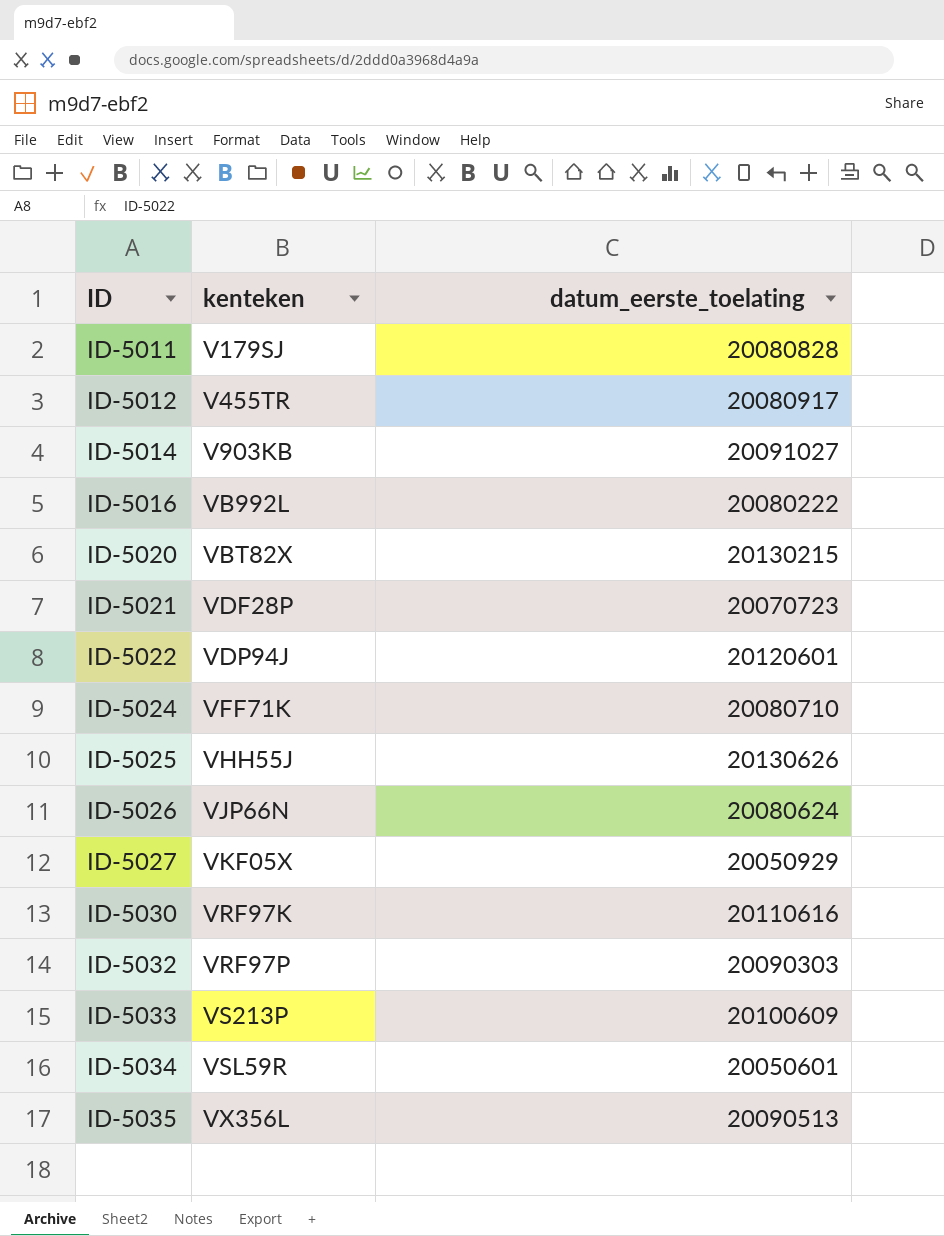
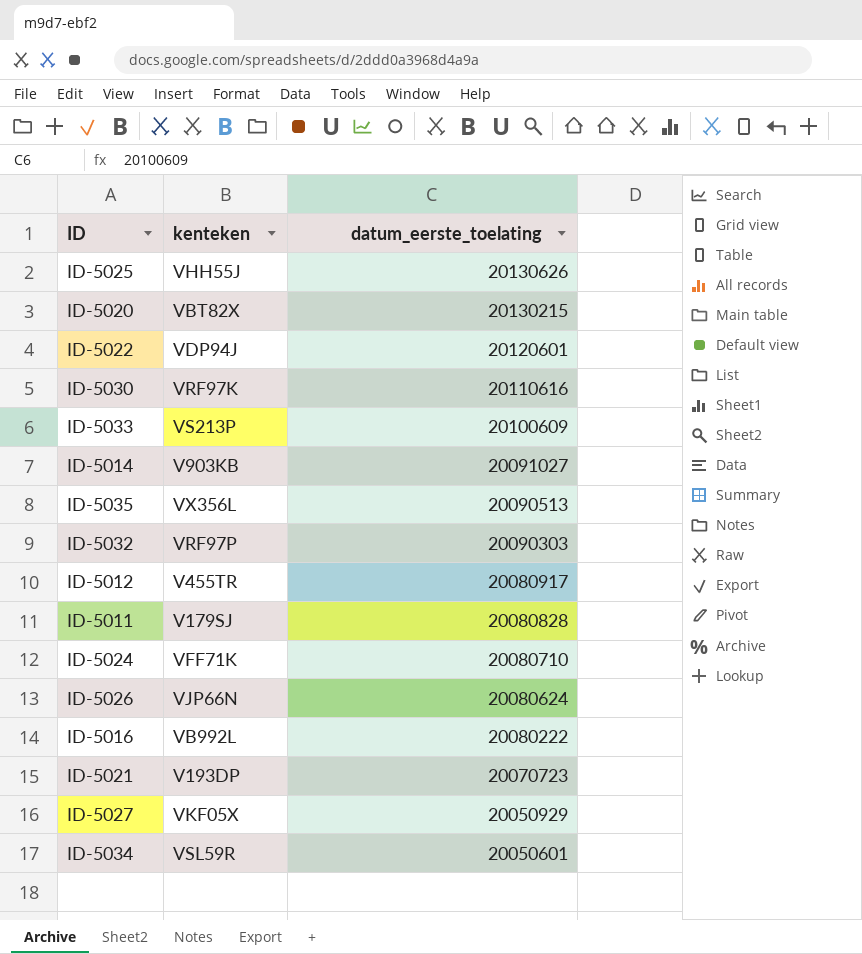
row order: ID ascending -> datum_eerste_toelating descending
ID-5021 | kenteken: VDF28P -> V193DP

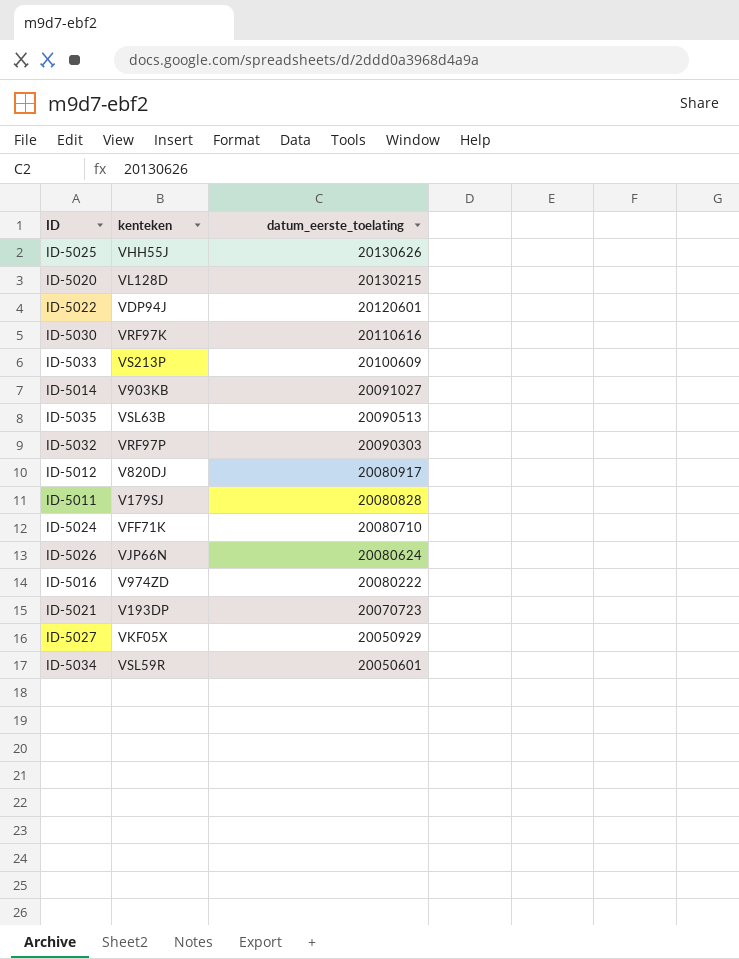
ID-5020 | kenteken: VBT82X -> VL128D
ID-5035 | kenteken: VX356L -> VSL63B
ID-5012 | kenteken: V455TR -> V820DJ
ID-5016 | kenteken: VB992L -> V974ZD

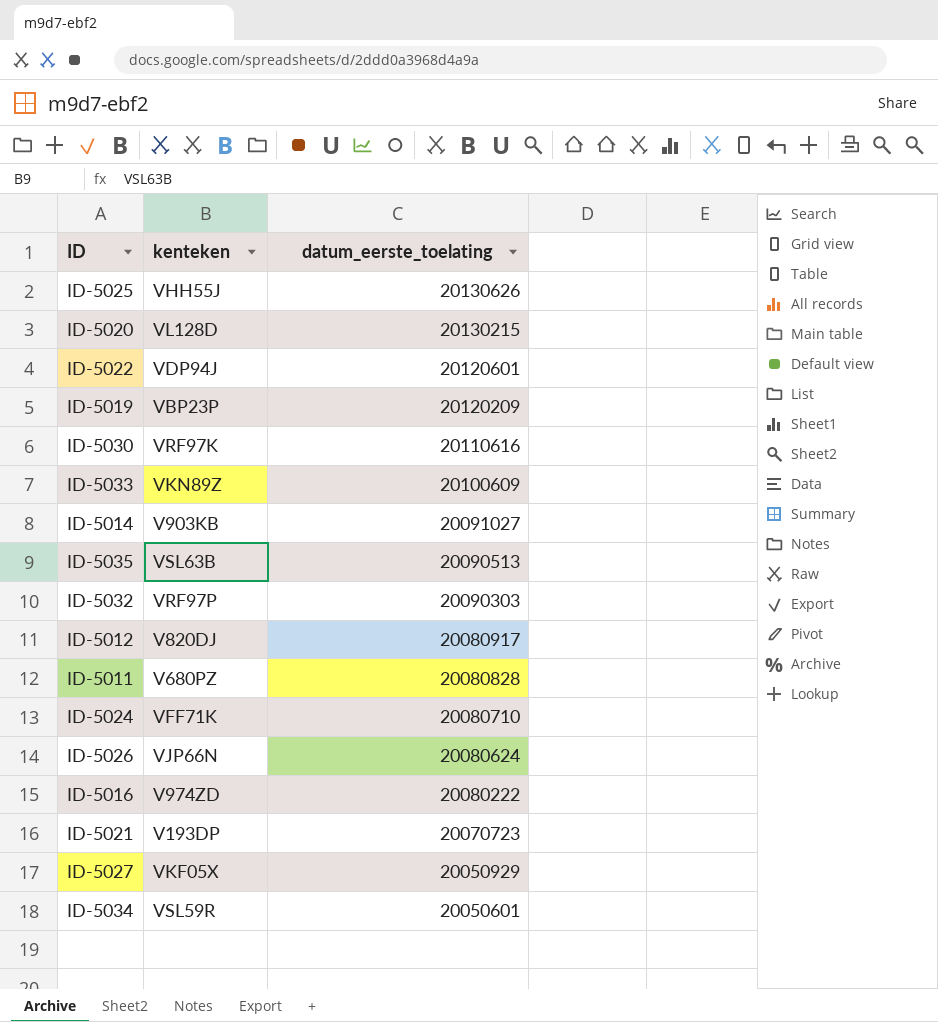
row ID-5019: none -> VBP23P | 20120209
ID-5033 | kenteken: VS213P -> VKN89Z
ID-5011 | kenteken: V179SJ -> V680PZ

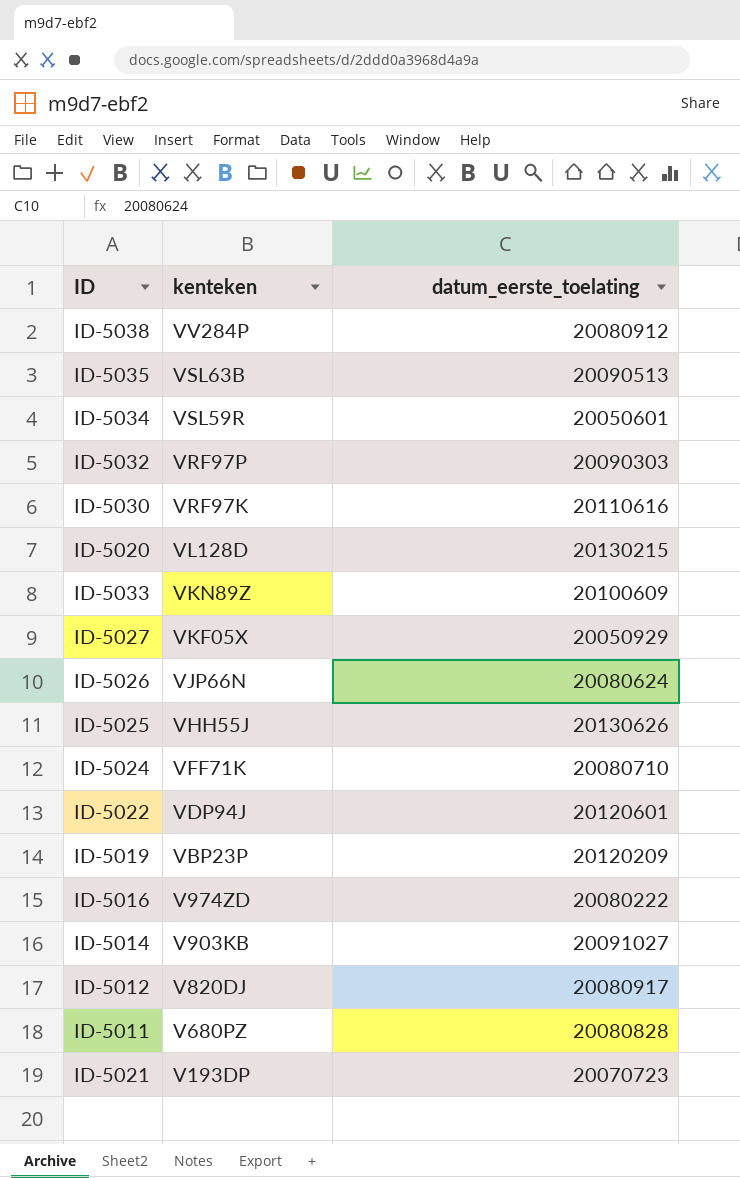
row order: datum_eerste_toelating descending -> kenteken descending
row ID-5038: none -> VV284P | 20080912

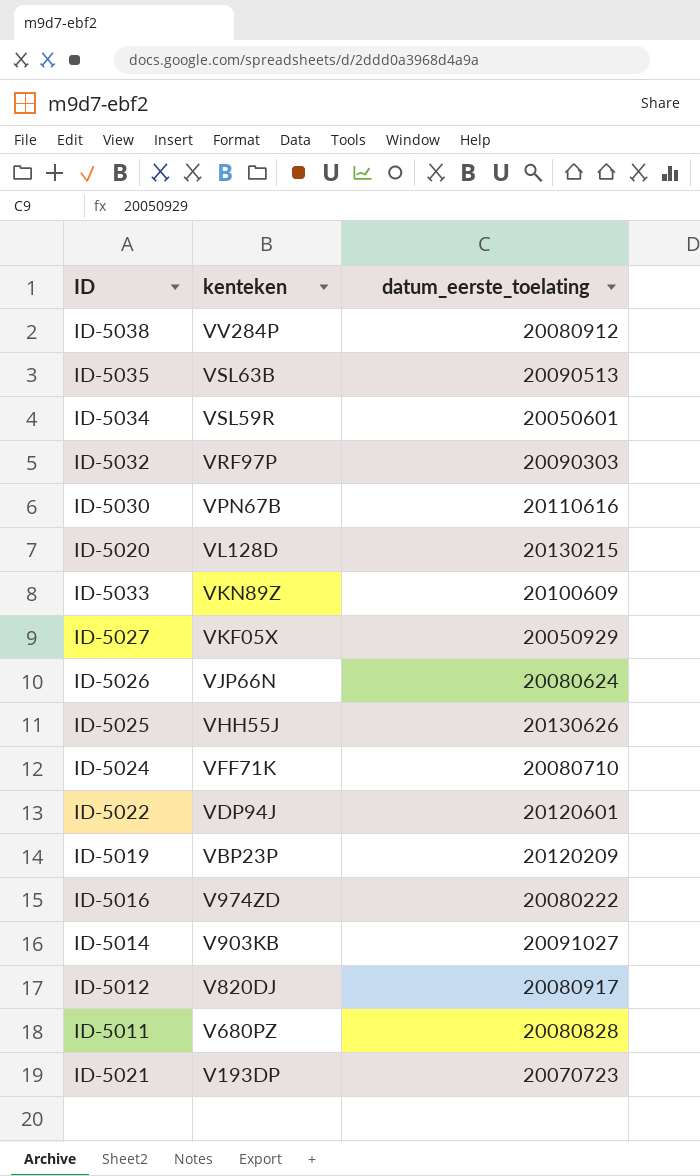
ID-5030 | kenteken: VRF97K -> VPN67B

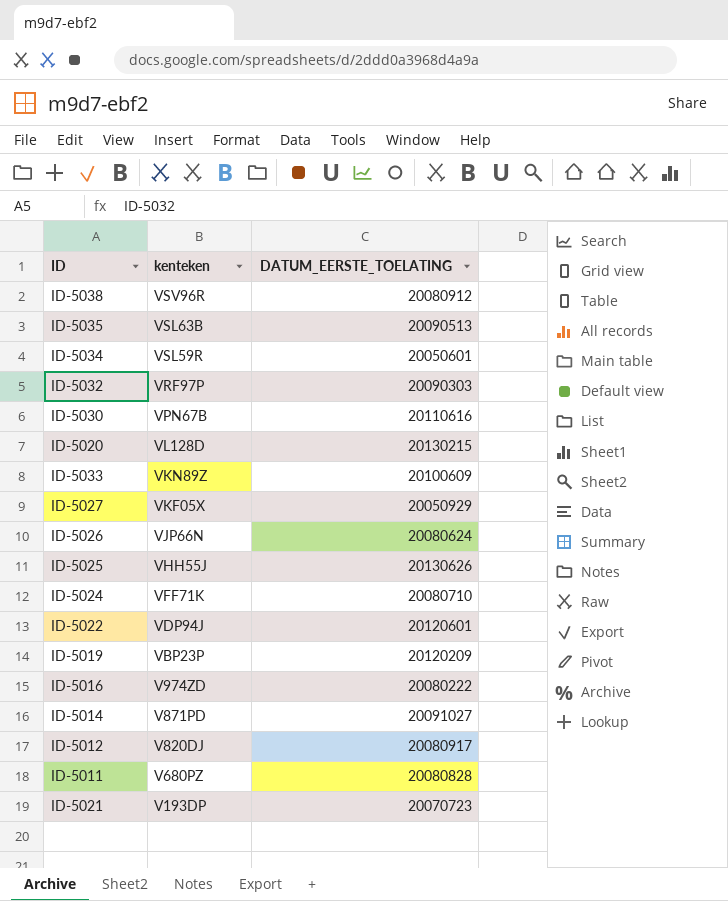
column name: datum_eerste_toelating -> DATUM_EERSTE_TOELATING
ID-5038 | kenteken: VV284P -> VSV96R
ID-5014 | kenteken: V903KB -> V871PD

